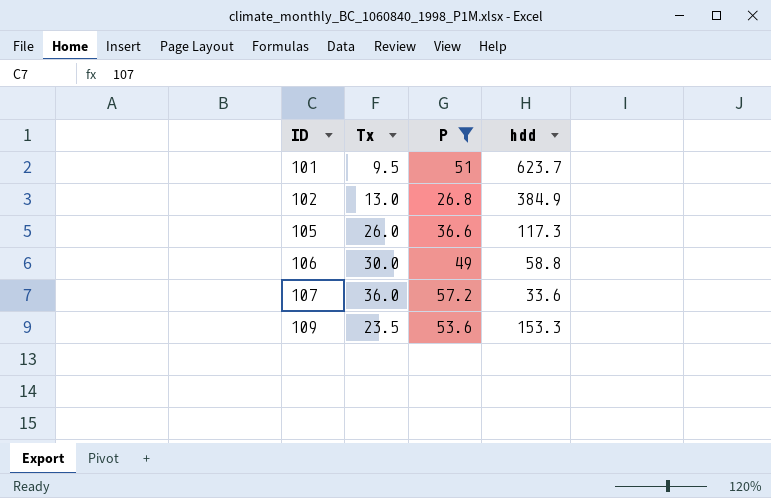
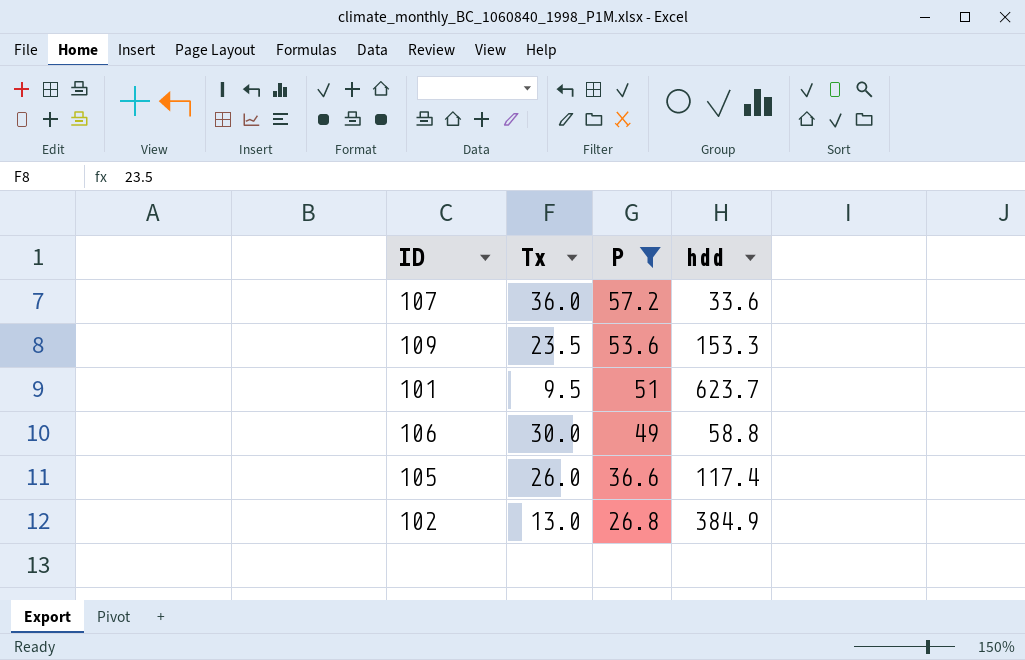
row order: ID ascending -> P descending
105 | hdd: 117.3 -> 117.4

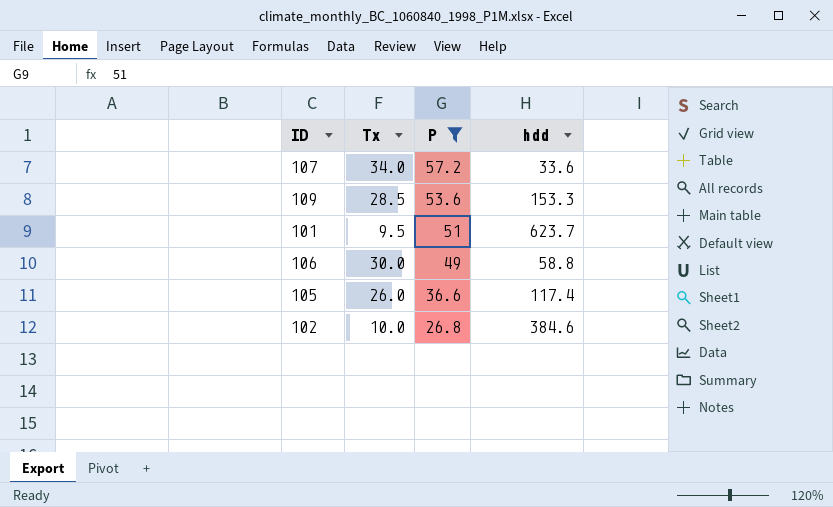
107 | Tx: 36.0 -> 34.0
109 | Tx: 23.5 -> 28.5
102 | Tx: 13.0 -> 10.0
102 | hdd: 384.9 -> 384.6

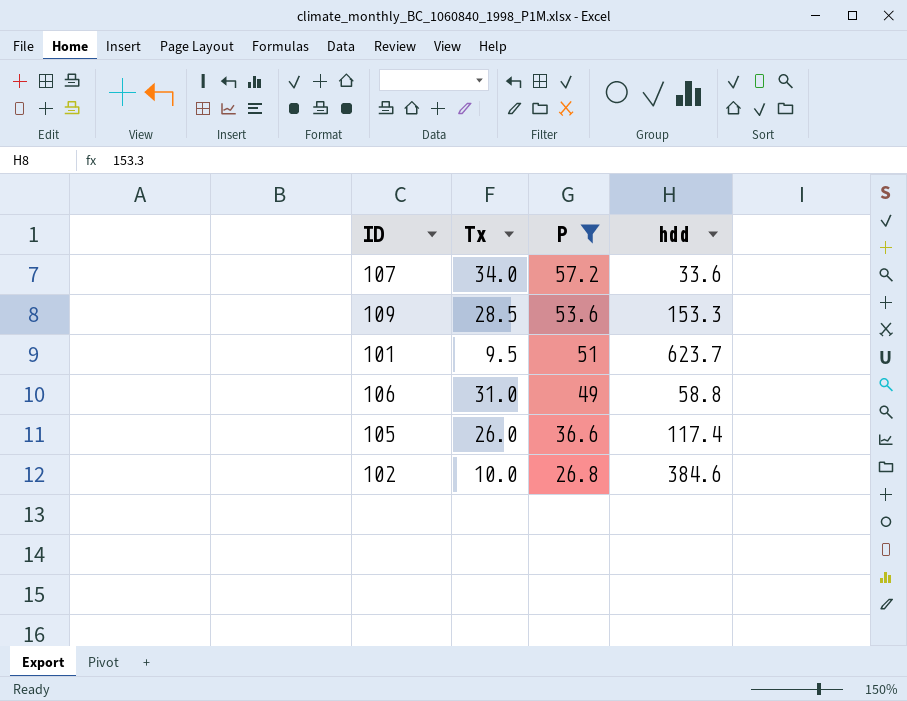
106 | Tx: 30.0 -> 31.0

